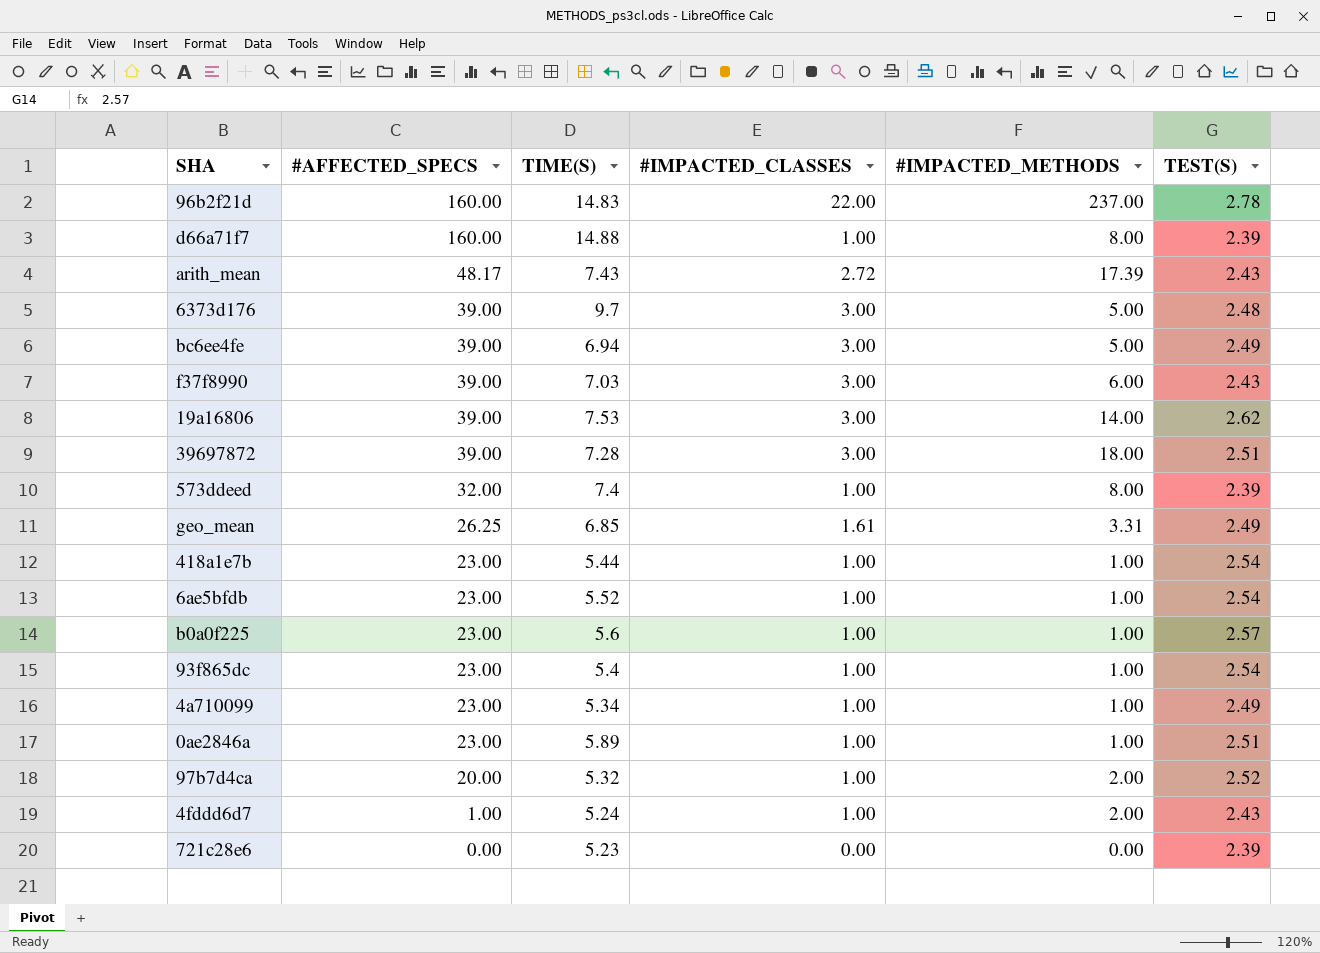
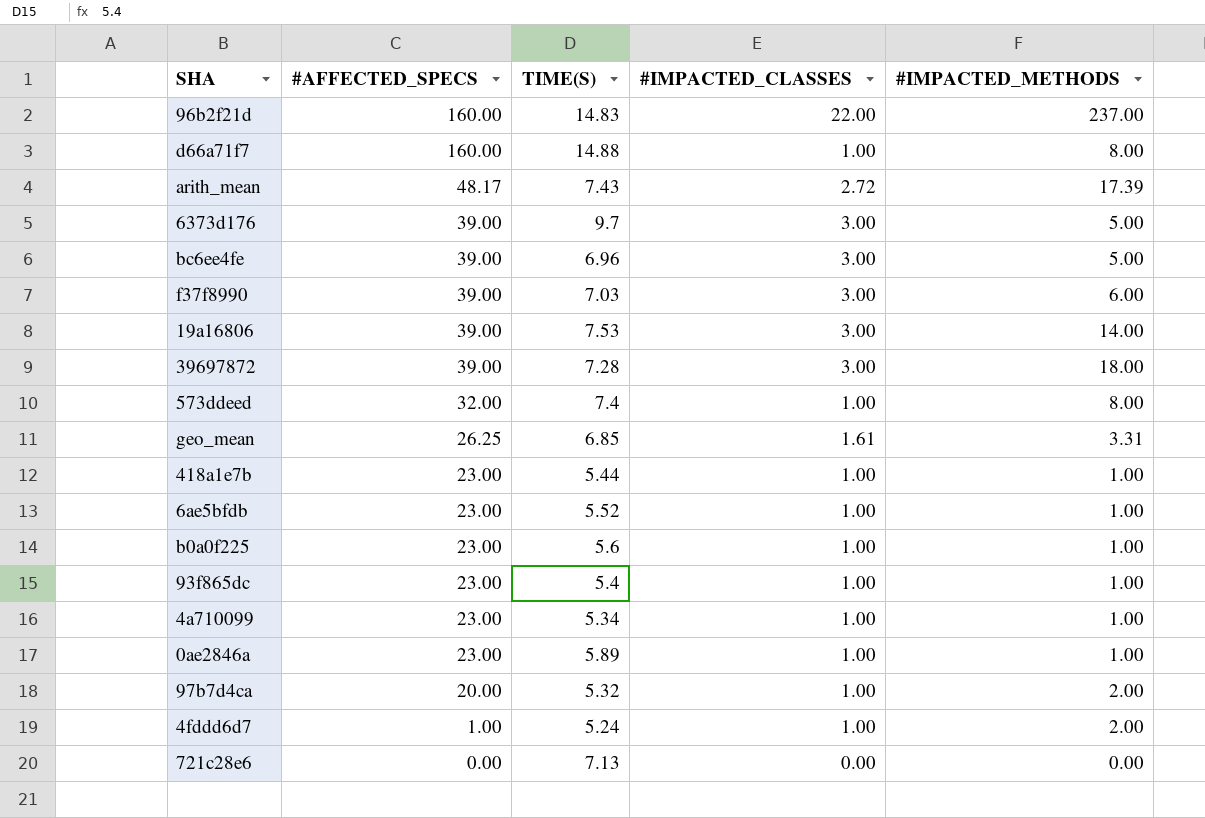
column TEST(S) | position: 6 -> none
bc6ee4fe | TIME(S): 6.94 -> 6.96
721c28e6 | TIME(S): 5.23 -> 7.13

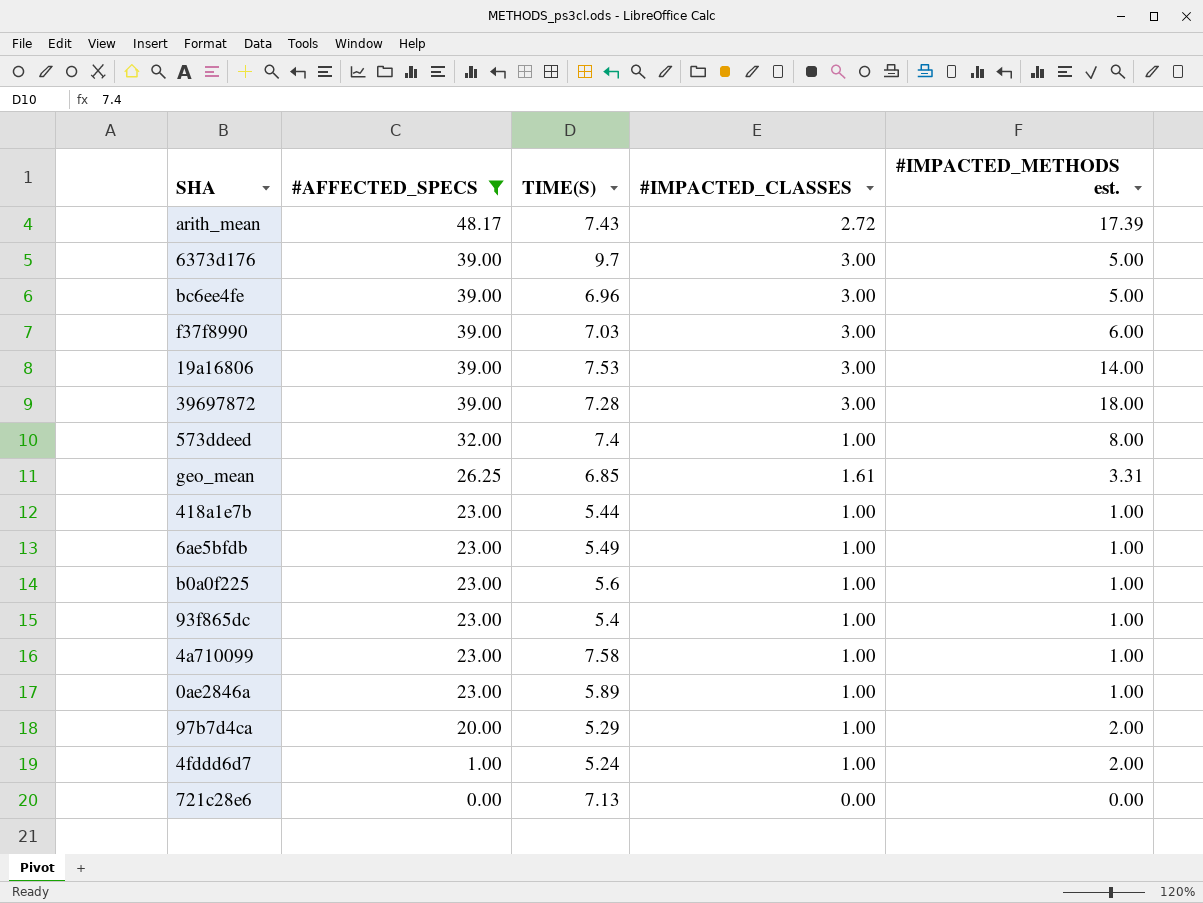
filter: none -> #AFFECTED_SPECS != 160.00
column name: #IMPACTED_METHODS -> #IMPACTED_METHODS est.
6ae5bfdb | TIME(S): 5.52 -> 5.49
4a710099 | TIME(S): 5.34 -> 7.58
97b7d4ca | TIME(S): 5.32 -> 5.29

